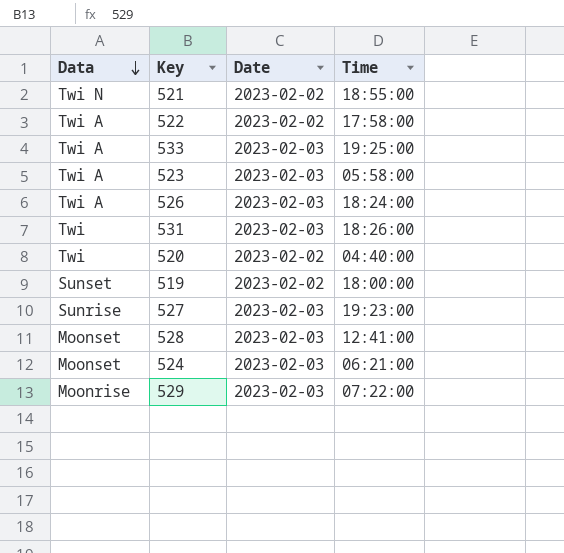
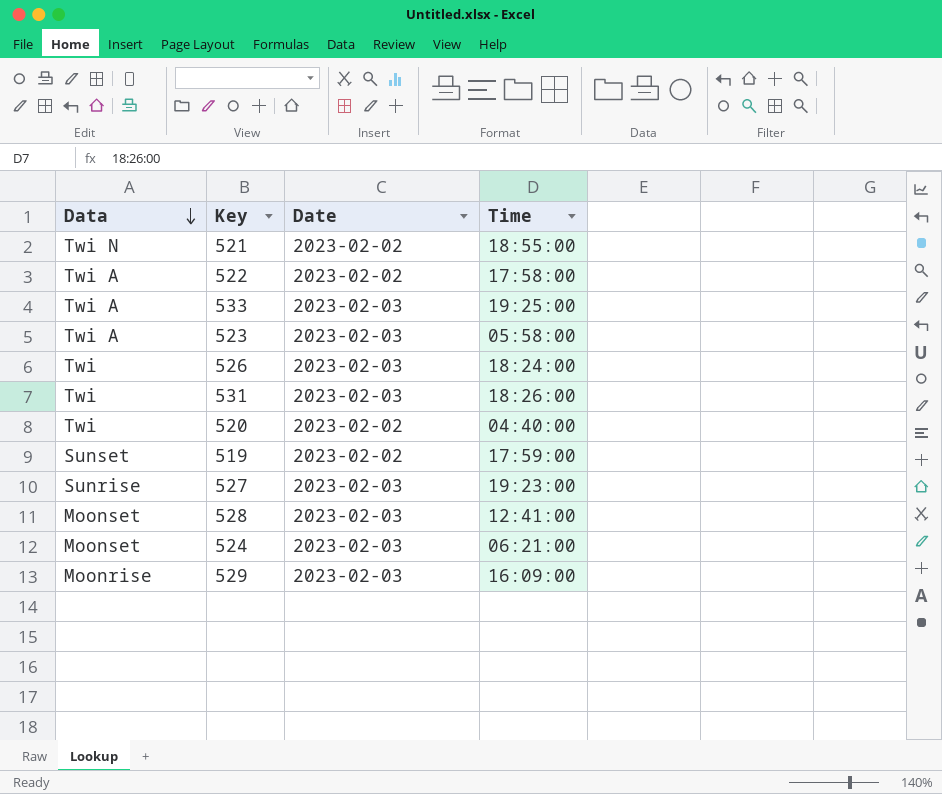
526 | Data: Twi A -> Twi
519 | Time: 18:00:00 -> 17:59:00
529 | Time: 07:22:00 -> 16:09:00

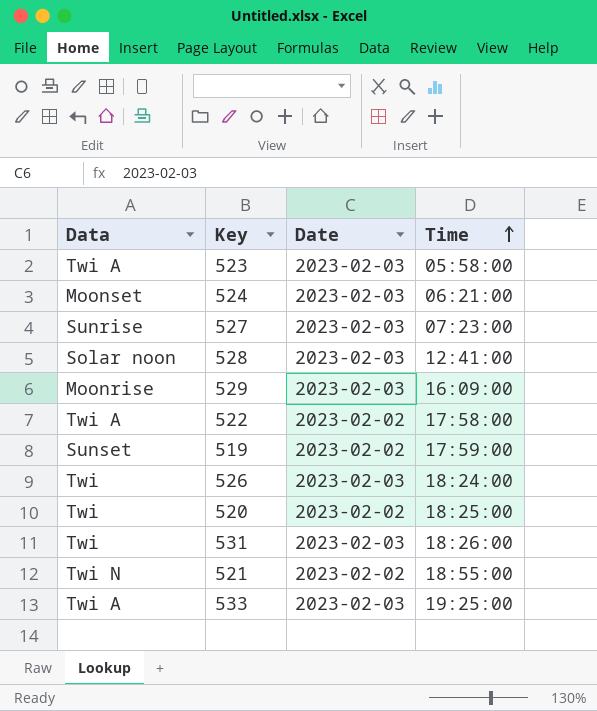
row order: Data descending -> Time ascending
527 | Time: 19:23:00 -> 07:23:00
528 | Data: Moonset -> Solar noon
520 | Time: 04:40:00 -> 18:25:00

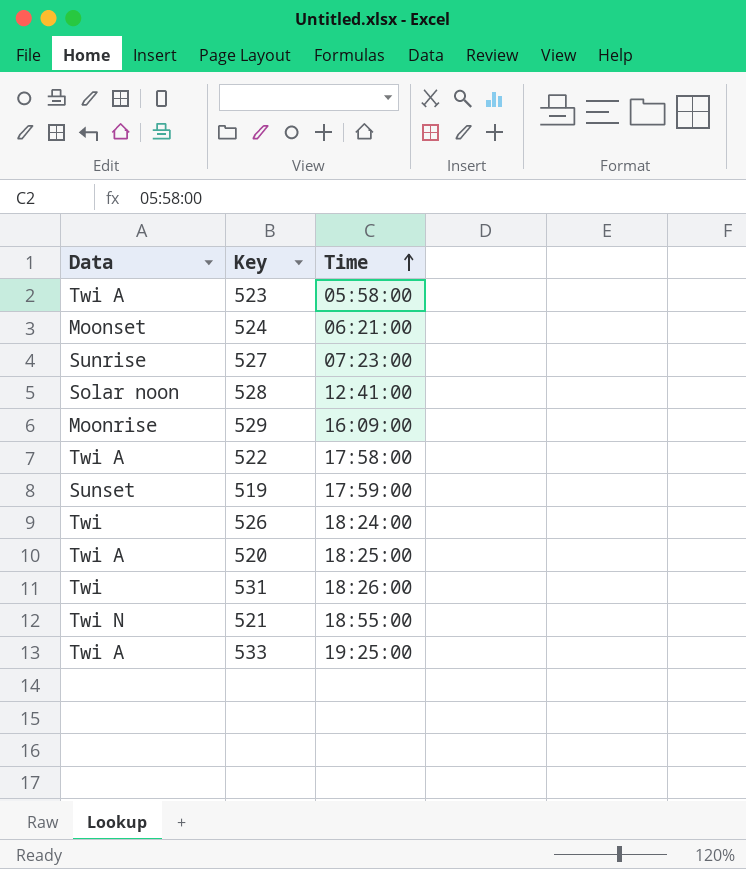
column Date | position: 3 -> none
520 | Data: Twi -> Twi A

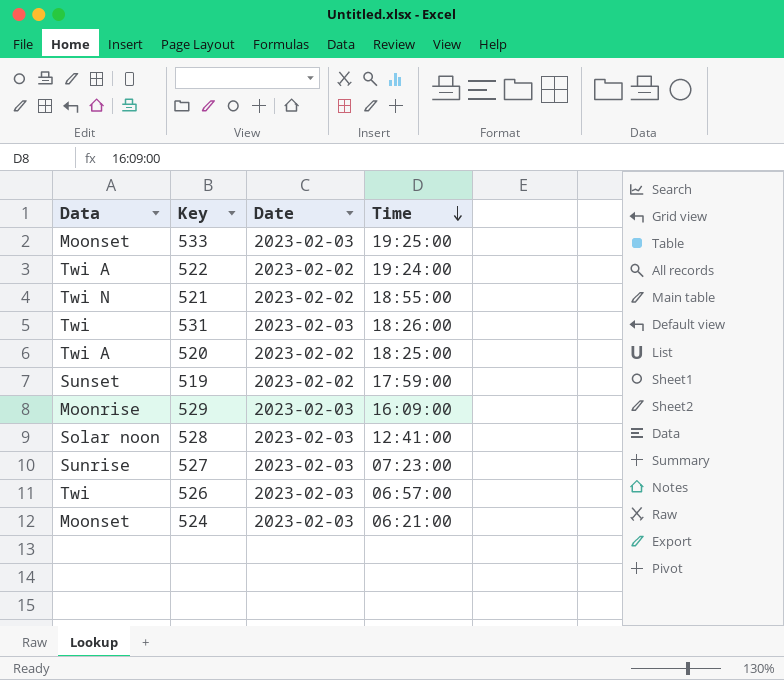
row order: Time ascending -> Time descending
column Date | position: none -> 3
row 523: Twi A | 05:58:00 -> none
533 | Data: Twi A -> Moonset
522 | Time: 17:58:00 -> 19:24:00
526 | Time: 18:24:00 -> 06:57:00

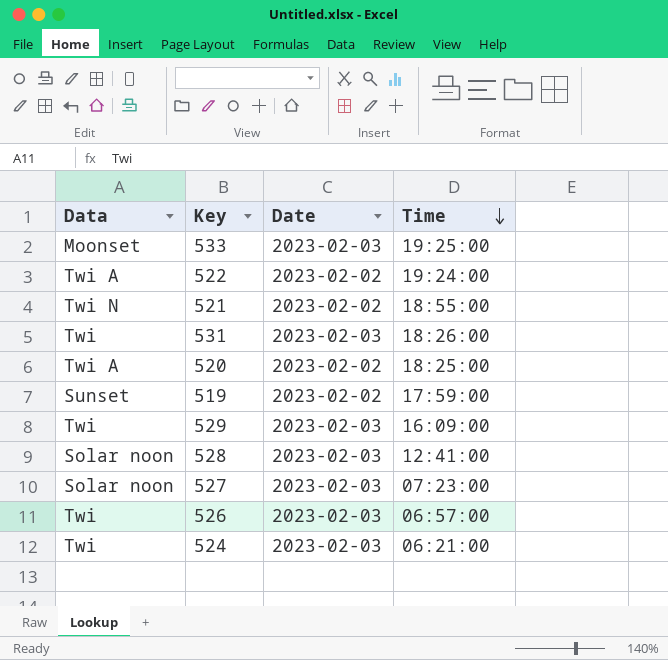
529 | Data: Moonrise -> Twi
527 | Data: Sunrise -> Solar noon
524 | Data: Moonset -> Twi

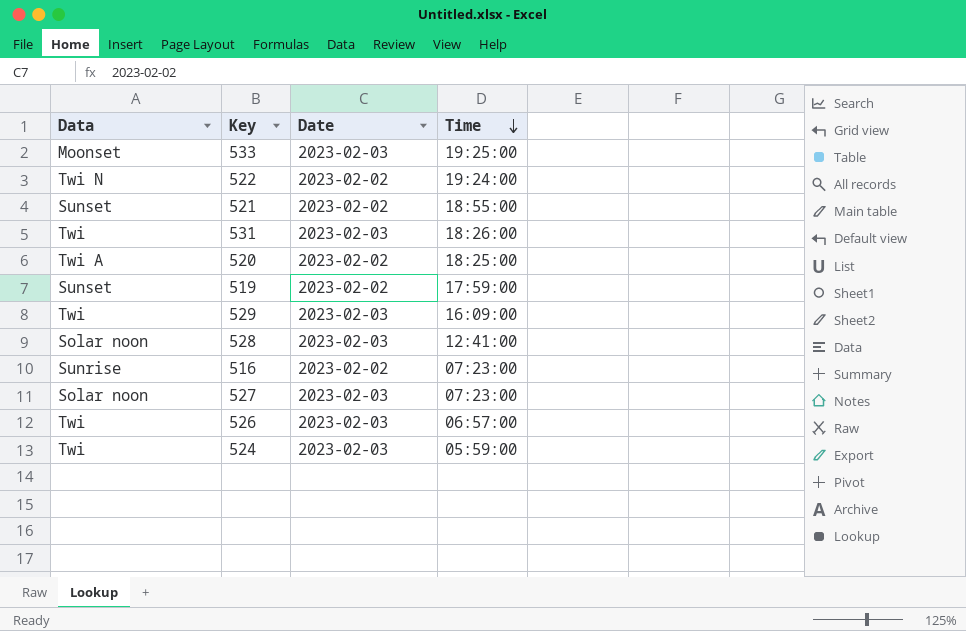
522 | Data: Twi A -> Twi N
521 | Data: Twi N -> Sunset
row 516: none -> Sunrise | 2023-02-02 | 07:23:00
524 | Time: 06:21:00 -> 05:59:00

